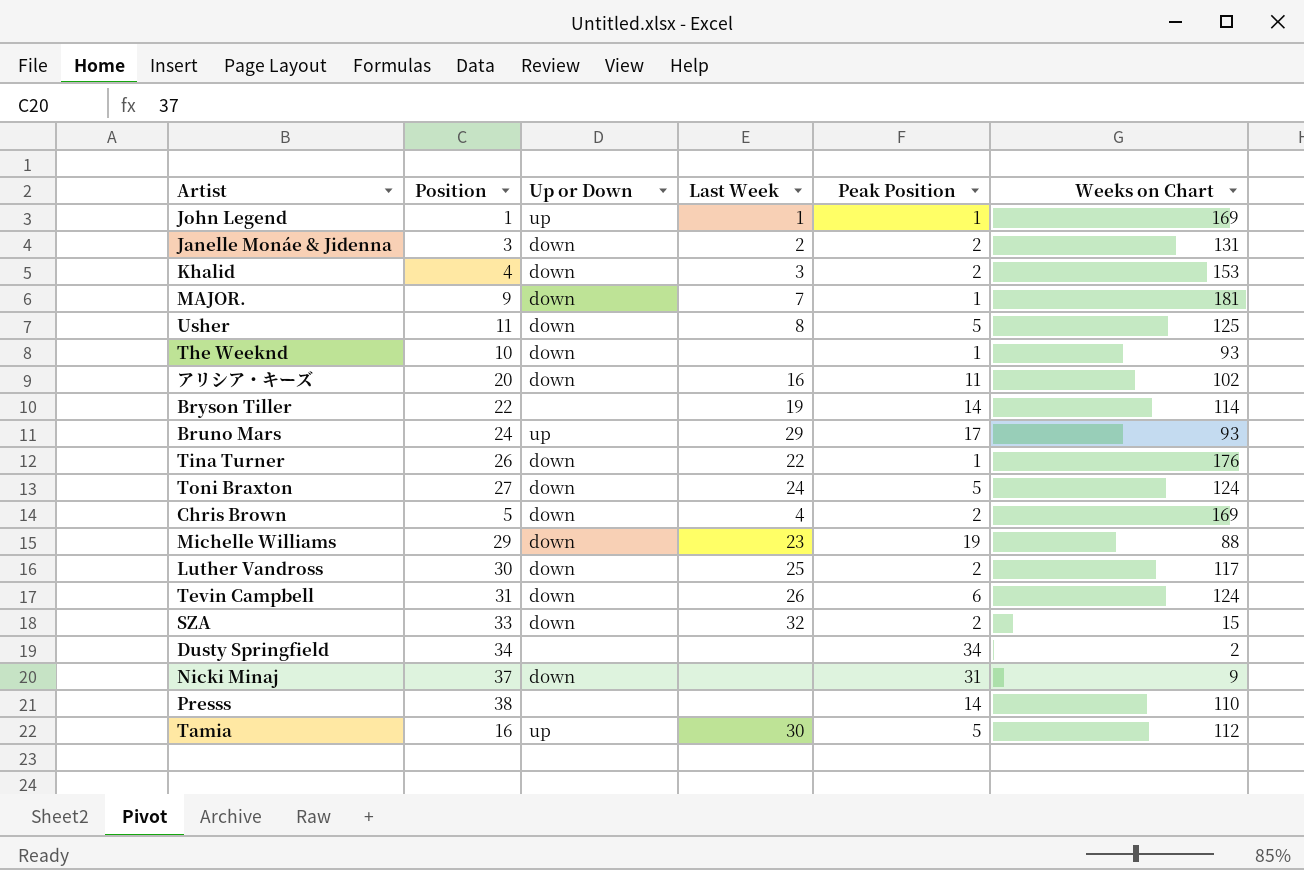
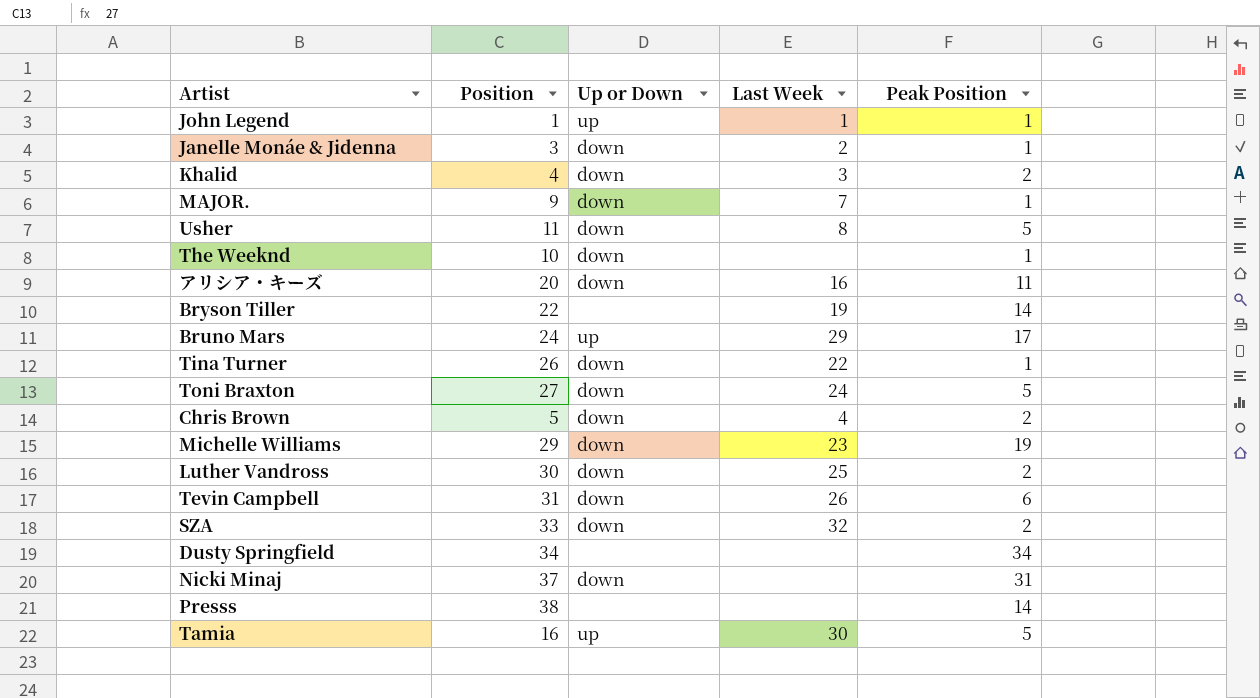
column Weeks on Chart | position: 6 -> none
Janelle Monáe & Jidenna | Peak Position: 2 -> 1

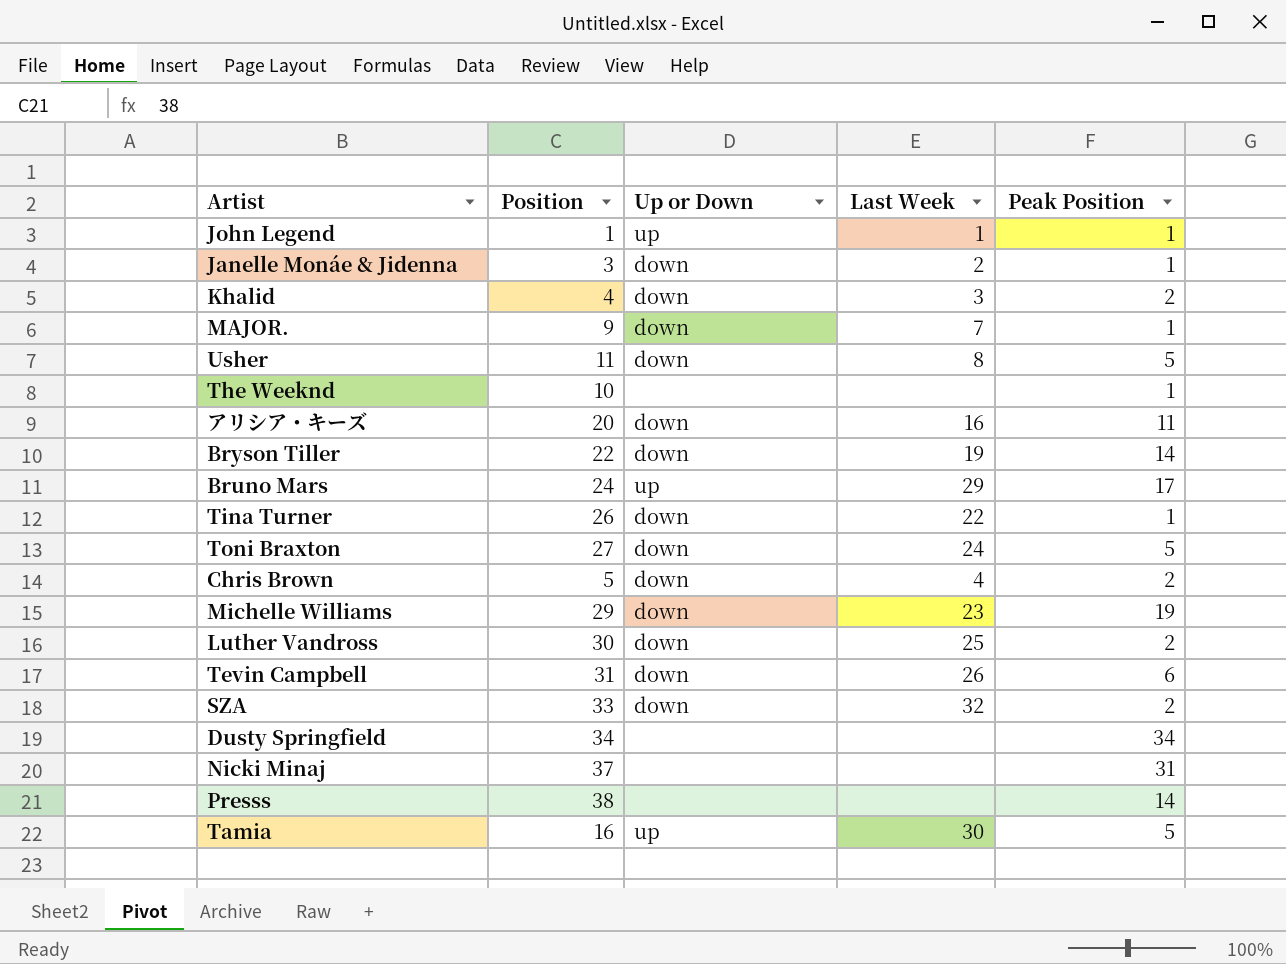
The Weeknd | Up or Down: down -> none
Bryson Tiller | Up or Down: none -> down
Nicki Minaj | Up or Down: down -> none

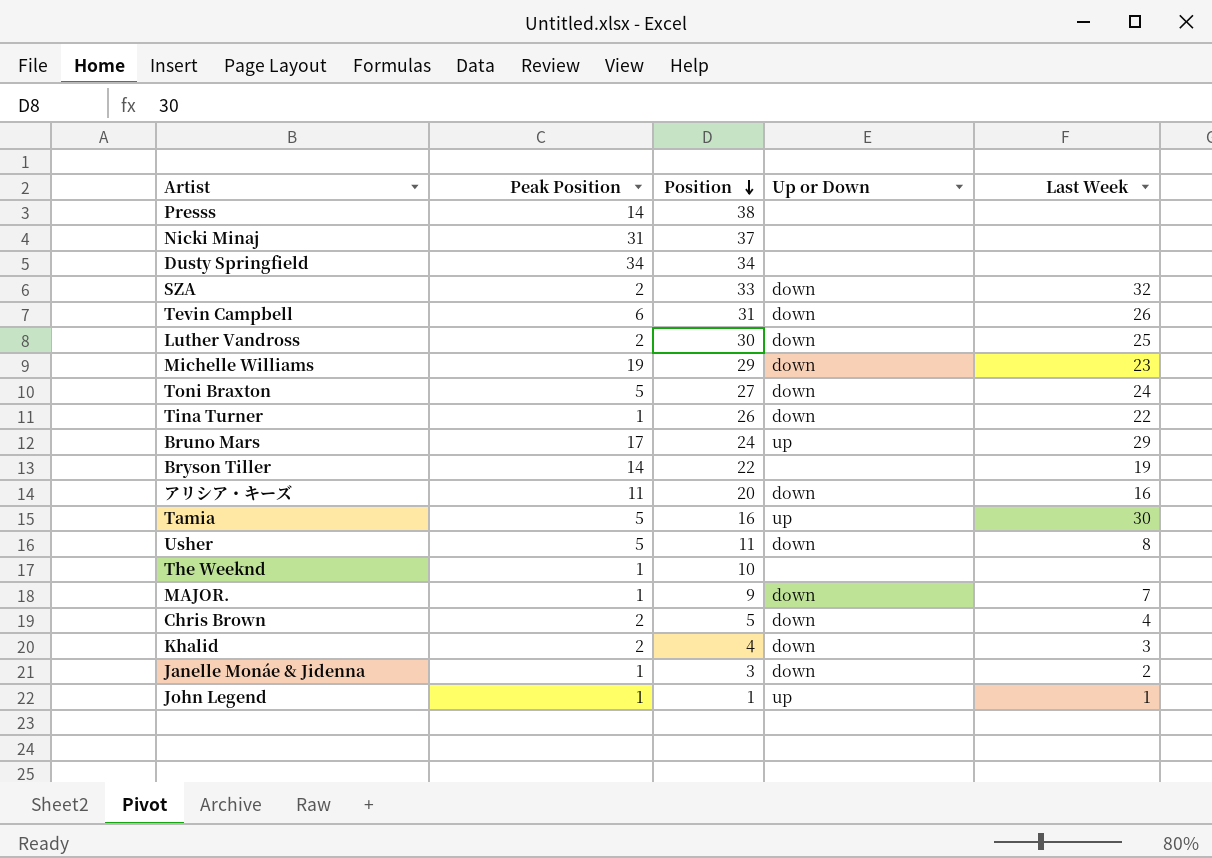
row order: none -> Position descending
column Peak Position | position: 5 -> 2
Bryson Tiller | Up or Down: down -> none

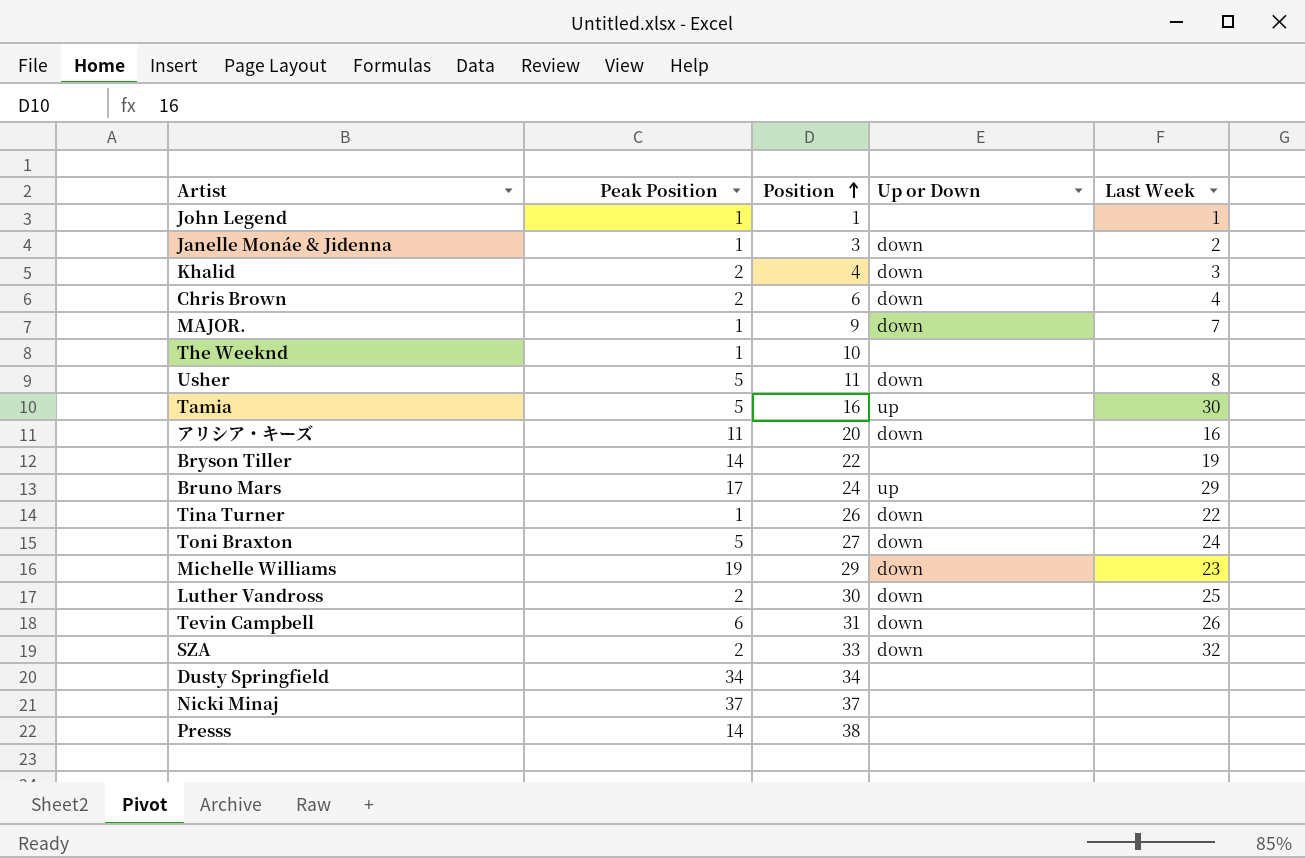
row order: Position descending -> Position ascending
John Legend | Up or Down: up -> none
Chris Brown | Position: 5 -> 6
Nicki Minaj | Peak Position: 31 -> 37

